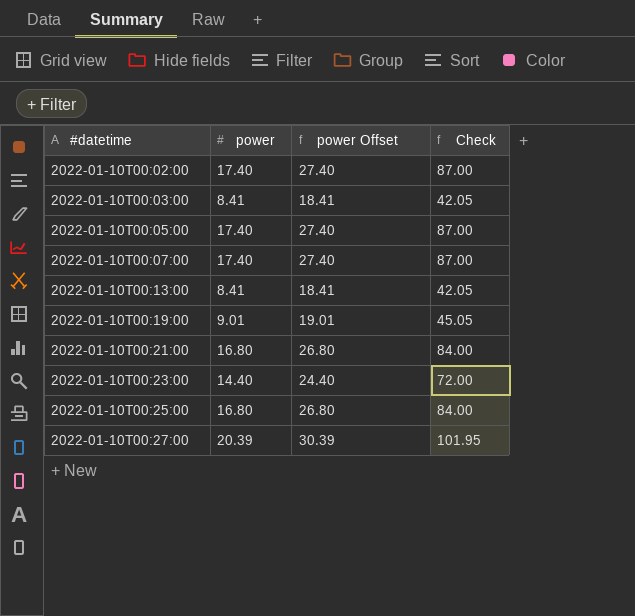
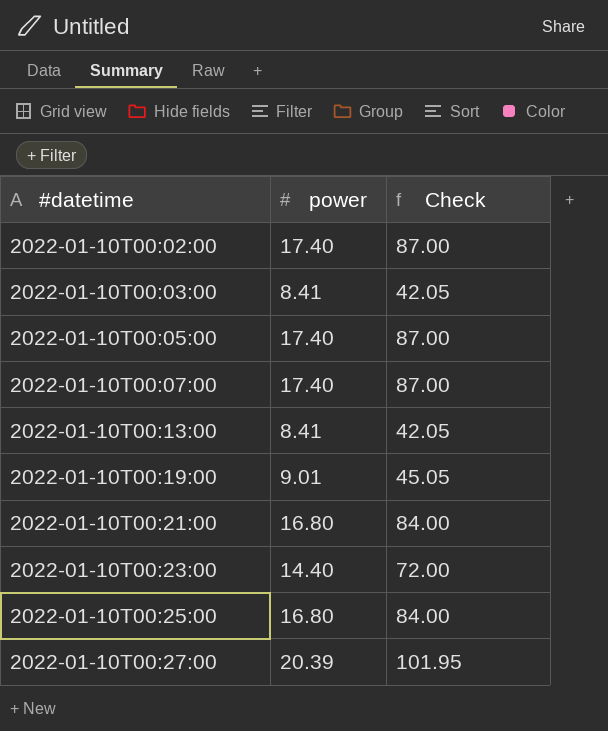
column power Offset | formula: [power] + 10 -> none

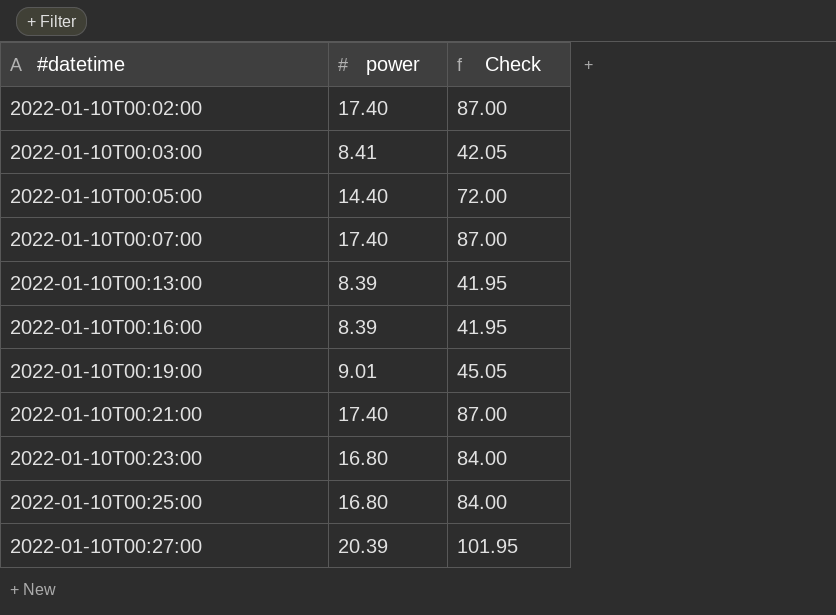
2022-01-10T00:05:00 | power: 17.40 -> 14.40
2022-01-10T00:05:00 | Check: 87.00 -> 72.00
2022-01-10T00:13:00 | power: 8.41 -> 8.39
2022-01-10T00:13:00 | Check: 42.05 -> 41.95
row 2022-01-10T00:16:00: none -> 8.39 | 41.95
2022-01-10T00:21:00 | power: 16.80 -> 17.40
2022-01-10T00:21:00 | Check: 84.00 -> 87.00
2022-01-10T00:23:00 | power: 14.40 -> 16.80
2022-01-10T00:23:00 | Check: 72.00 -> 84.00

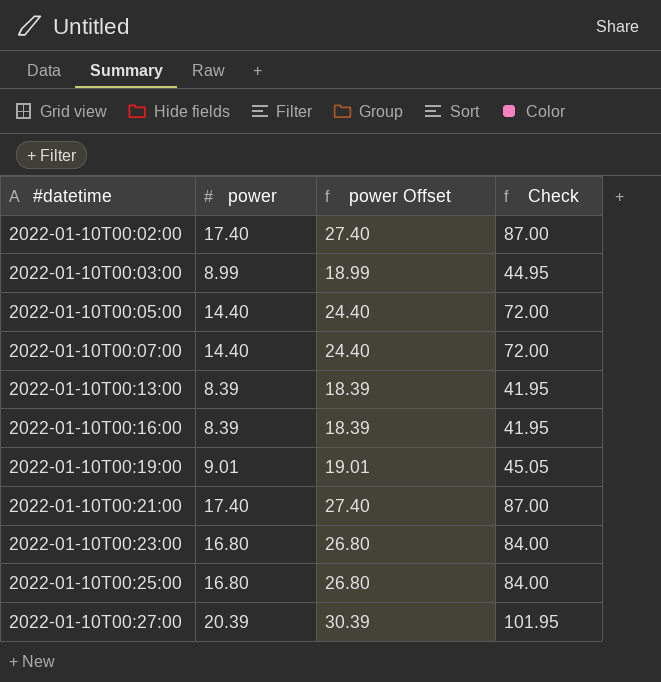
column power Offset | formula: none -> [power] + 10
2022-01-10T00:03:00 | power: 8.41 -> 8.99
2022-01-10T00:03:00 | Check: 42.05 -> 44.95
2022-01-10T00:07:00 | power: 17.40 -> 14.40
2022-01-10T00:07:00 | Check: 87.00 -> 72.00

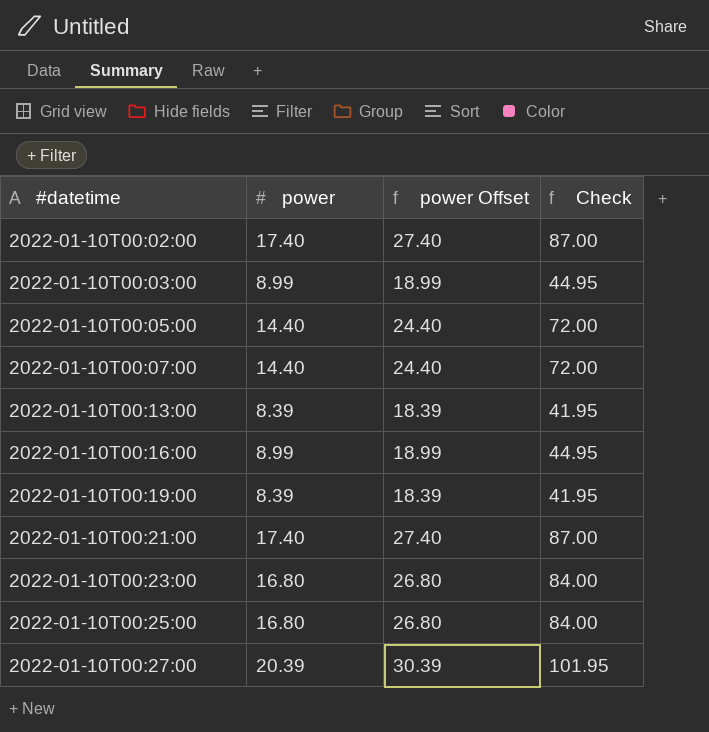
2022-01-10T00:16:00 | power: 8.39 -> 8.99
2022-01-10T00:16:00 | power Offset: 18.39 -> 18.99
2022-01-10T00:16:00 | Check: 41.95 -> 44.95
2022-01-10T00:19:00 | power: 9.01 -> 8.39
2022-01-10T00:19:00 | power Offset: 19.01 -> 18.39
2022-01-10T00:19:00 | Check: 45.05 -> 41.95

